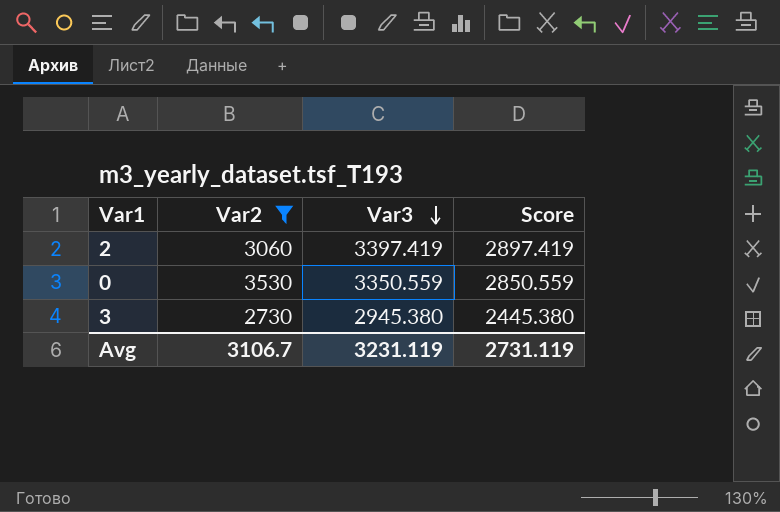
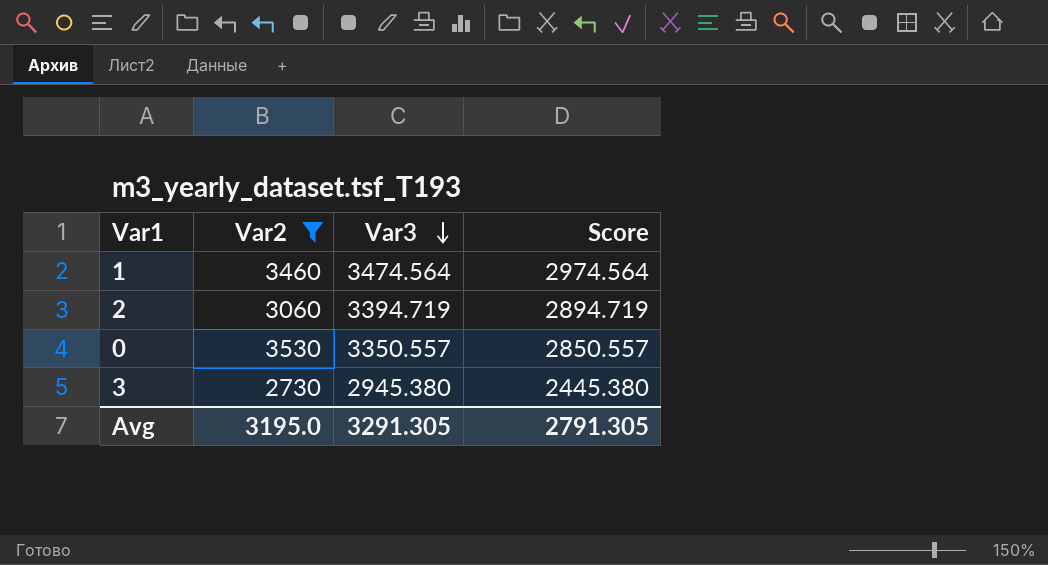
row 1: none -> 3460 | 3474.564 | 2974.564
2 | Var3: 3397.419 -> 3394.719
2 | Score: 2897.419 -> 2894.719
0 | Var3: 3350.559 -> 3350.557
0 | Score: 2850.559 -> 2850.557
Avg | Var2: 3106.7 -> 3195.0
Avg | Var3: 3231.119 -> 3291.305
Avg | Score: 2731.119 -> 2791.305

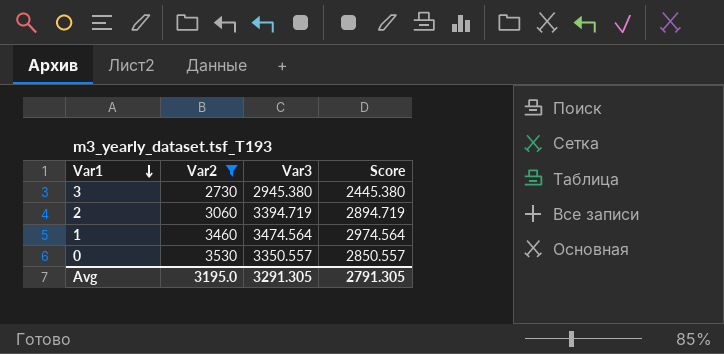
row order: Var3 descending -> Var1 descending

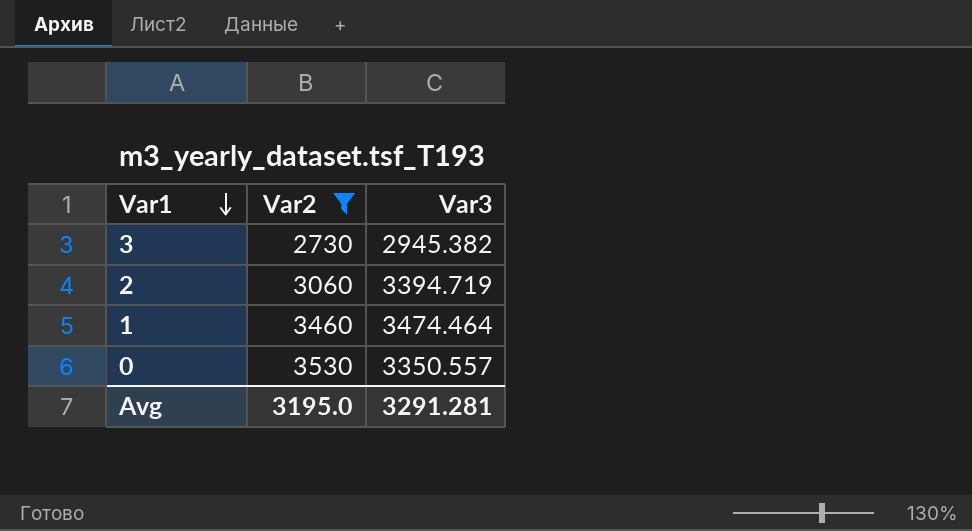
column Score | formula: [Var3] - 500 -> none
3 | Var3: 2945.380 -> 2945.382
1 | Var3: 3474.564 -> 3474.464
Avg | Var3: 3291.305 -> 3291.281

